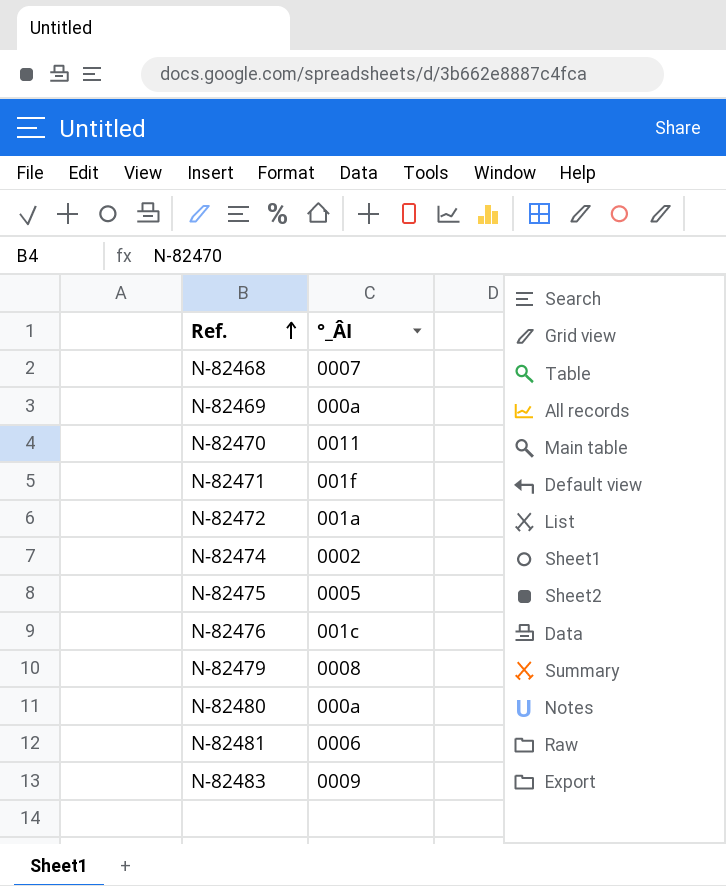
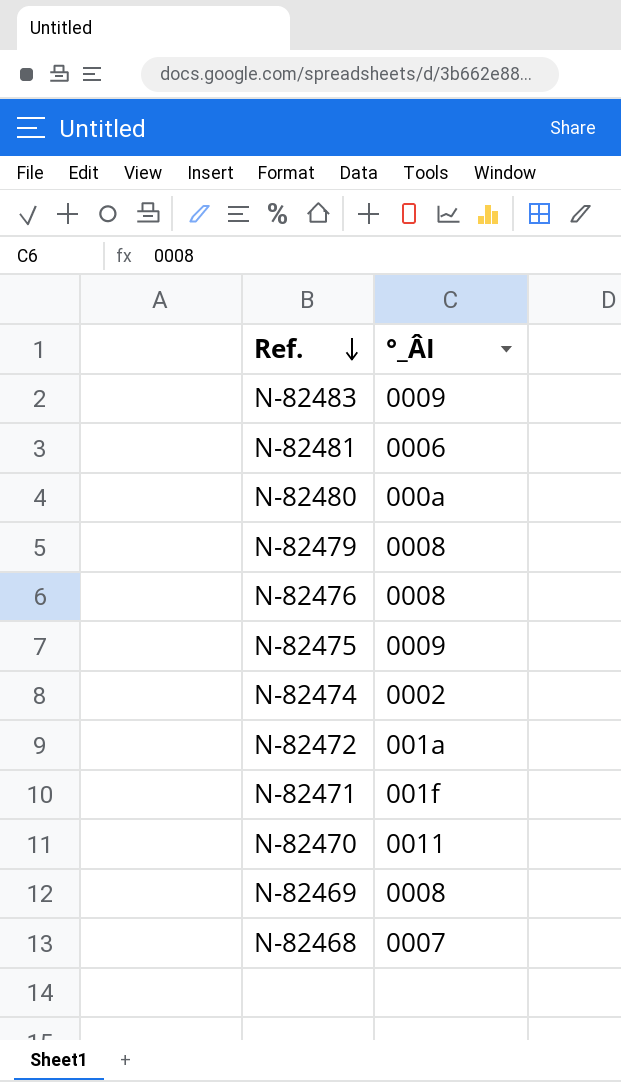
row order: Ref. ascending -> Ref. descending
N-82476 | °_ÂI: 001c -> 0008
N-82475 | °_ÂI: 0005 -> 0009
N-82469 | °_ÂI: 000a -> 0008

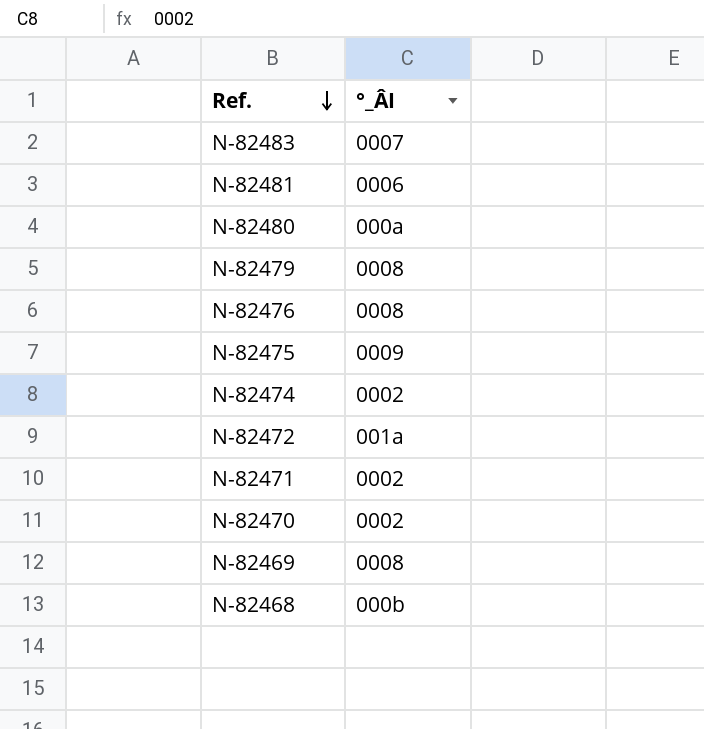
N-82483 | °_ÂI: 0009 -> 0007
N-82471 | °_ÂI: 001f -> 0002
N-82470 | °_ÂI: 0011 -> 0002
N-82468 | °_ÂI: 0007 -> 000b

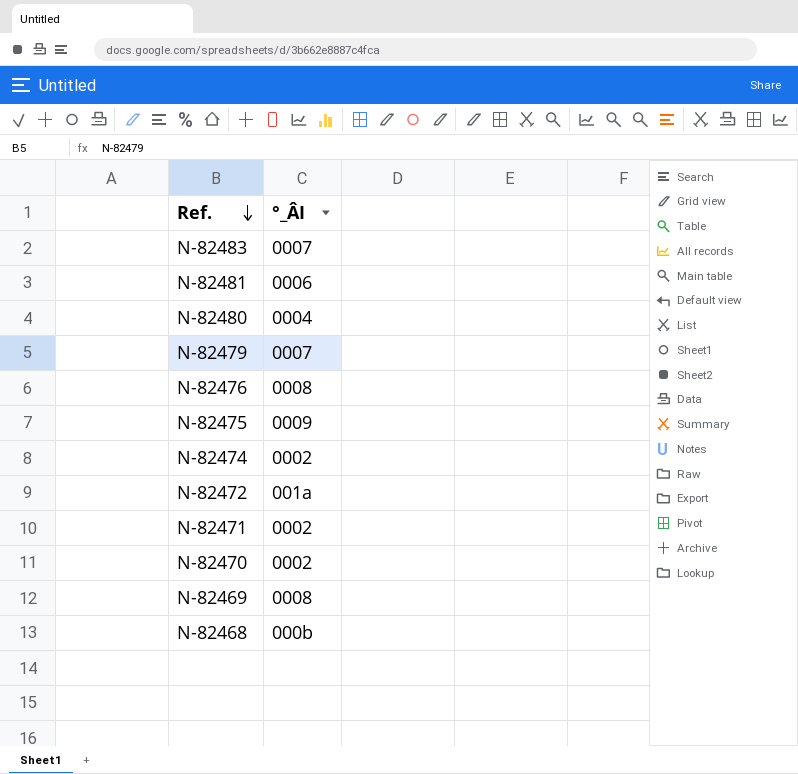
N-82480 | °_ÂI: 000a -> 0004
N-82479 | °_ÂI: 0008 -> 0007

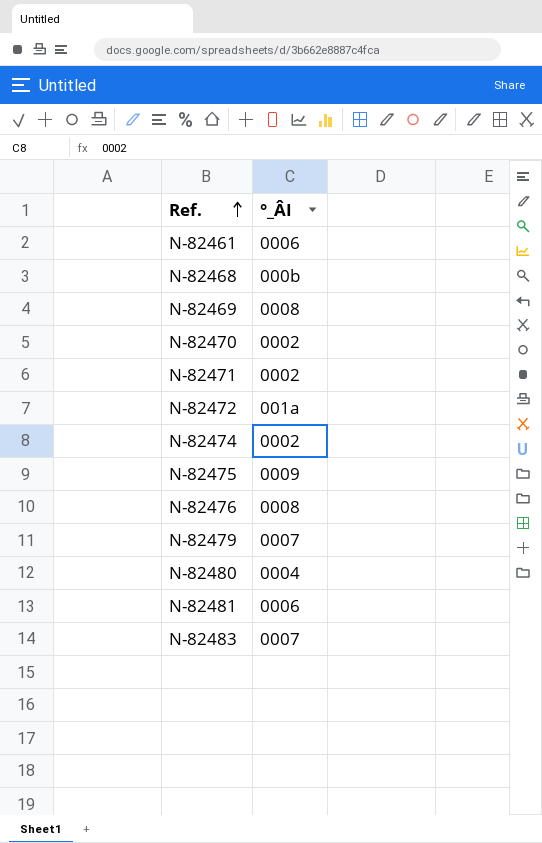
row order: Ref. descending -> Ref. ascending
row N-82461: none -> 0006

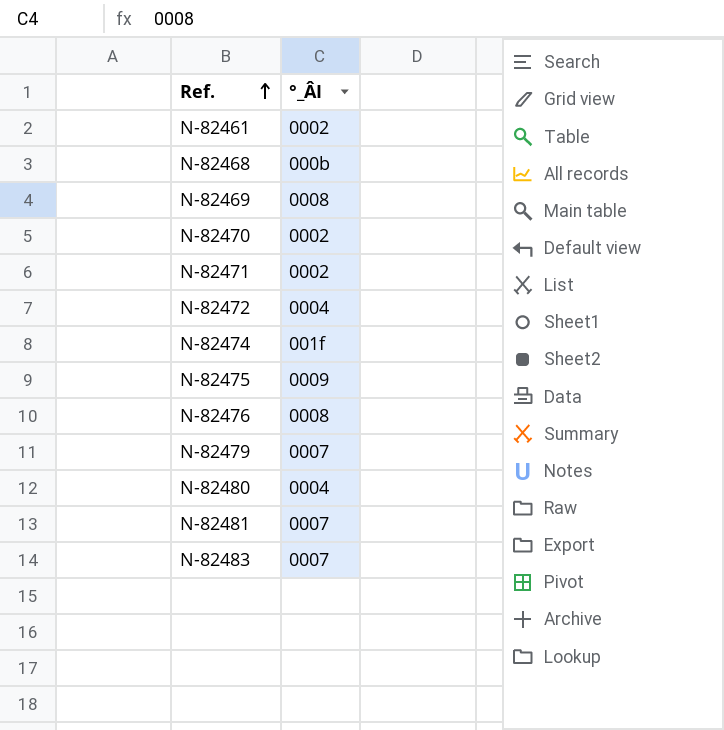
N-82461 | °_ÂI: 0006 -> 0002
N-82472 | °_ÂI: 001a -> 0004
N-82474 | °_ÂI: 0002 -> 001f
N-82481 | °_ÂI: 0006 -> 0007

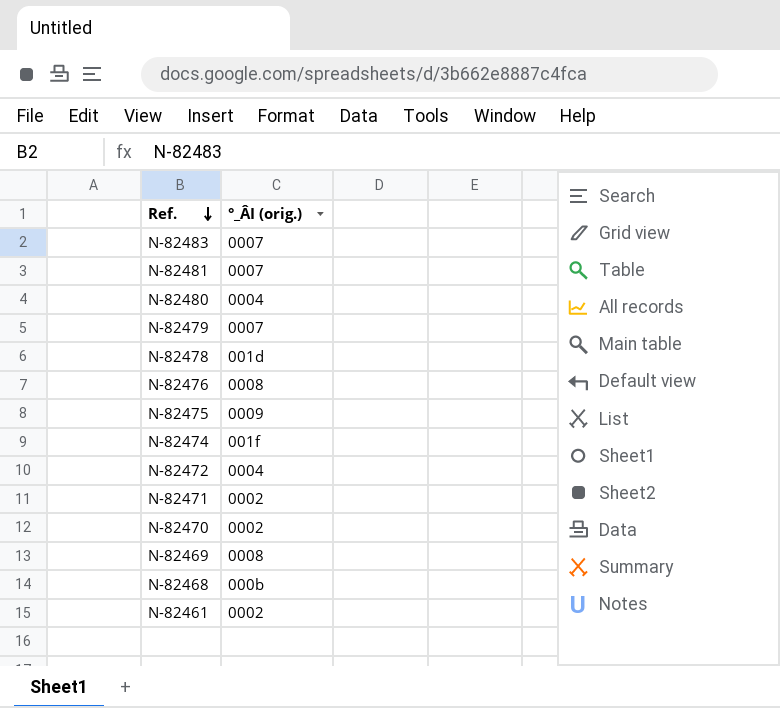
row order: Ref. ascending -> Ref. descending
column name: °_ÂI -> °_ÂI (orig.)
row N-82478: none -> 001d

